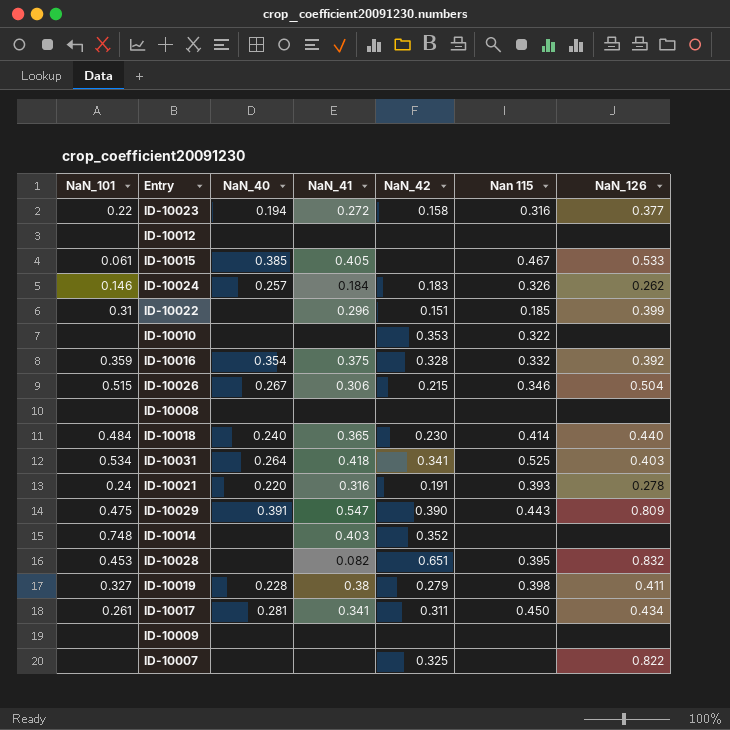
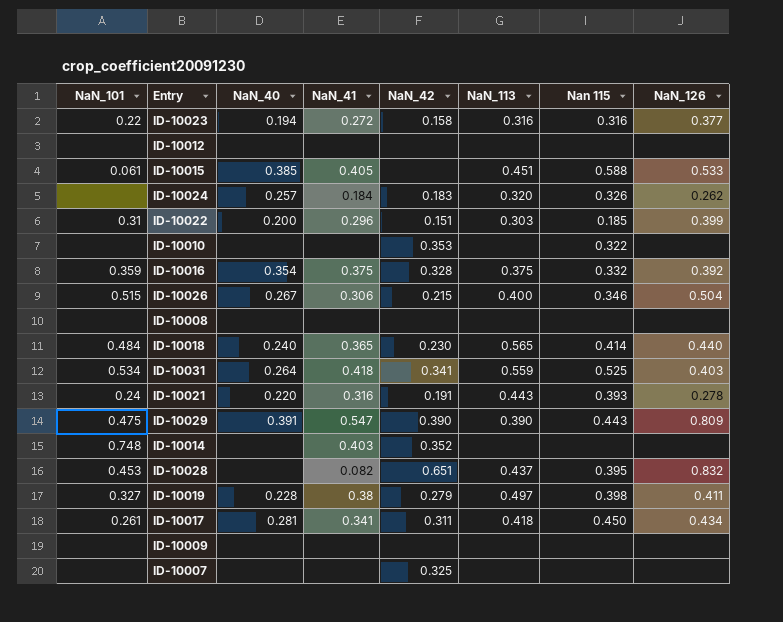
column NaN_113 | position: none -> 6
ID-10015 | Nan 115: 0.467 -> 0.588
ID-10024 | NaN_101: 0.146 -> none
ID-10022 | NaN_40: none -> 0.200
ID-10007 | NaN_126: 0.822 -> none

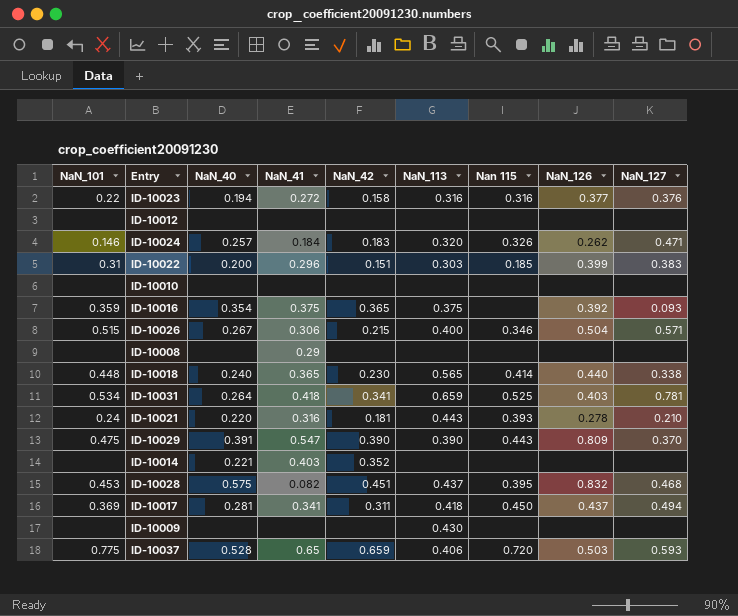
column NaN_127 | position: none -> 9
row ID-10015: 0.061 | 0.385 | 0.405 | none | 0.451 | 0.588 | 0.533 -> none
row ID-10019: 0.327 | 0.228 | 0.38 | 0.279 | 0.497 | 0.398 | 0.411 -> none
row ID-10007: none | none | none | 0.325 | none | none | none -> none
ID-10024 | NaN_101: none -> 0.146
ID-10010 | NaN_42: 0.353 -> none
ID-10010 | Nan 115: 0.322 -> none
ID-10016 | NaN_42: 0.328 -> 0.365
ID-10016 | Nan 115: 0.332 -> none
ID-10008 | NaN_41: none -> 0.29
ID-10018 | NaN_101: 0.484 -> 0.448
ID-10031 | NaN_113: 0.559 -> 0.659
ID-10021 | NaN_42: 0.191 -> 0.181
ID-10014 | NaN_101: 0.748 -> none
ID-10014 | NaN_40: none -> 0.221
ID-10028 | NaN_40: none -> 0.575
ID-10028 | NaN_42: 0.651 -> 0.451
ID-10017 | NaN_101: 0.261 -> 0.369
ID-10017 | NaN_126: 0.434 -> 0.437
ID-10009 | NaN_113: none -> 0.430
row ID-10037: none -> 0.775 | 0.528 | 0.65 | 0.659 | 0.406 | 0.720 | 0.503 | 0.593

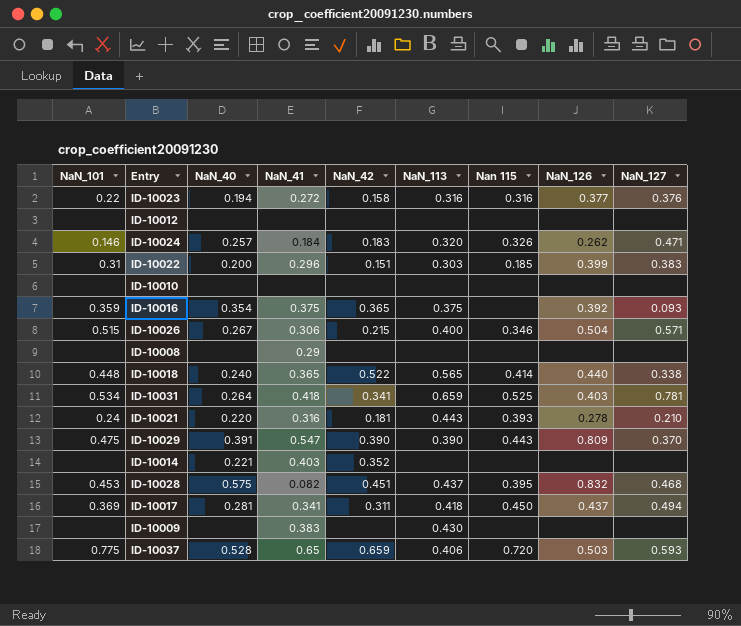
ID-10018 | NaN_42: 0.230 -> 0.522
ID-10009 | NaN_41: none -> 0.383

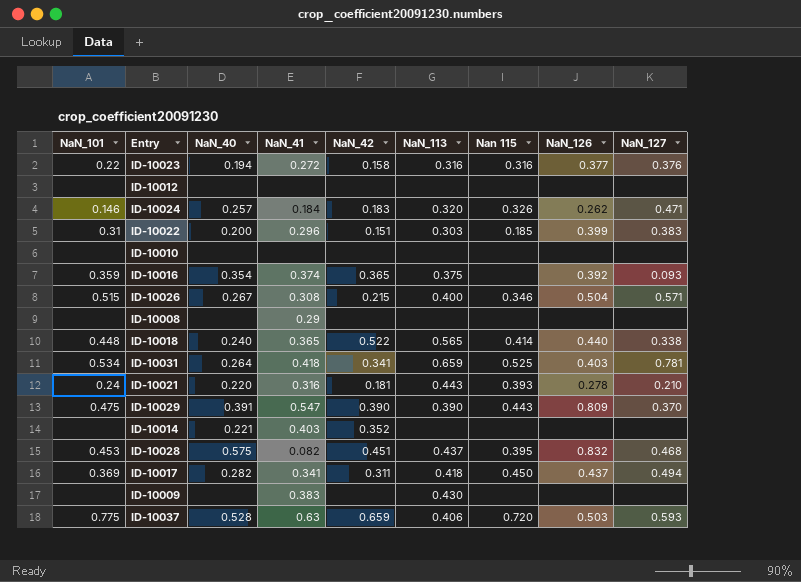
ID-10016 | NaN_41: 0.375 -> 0.374
ID-10026 | NaN_41: 0.306 -> 0.308
ID-10017 | NaN_40: 0.281 -> 0.282
ID-10037 | NaN_41: 0.65 -> 0.63

